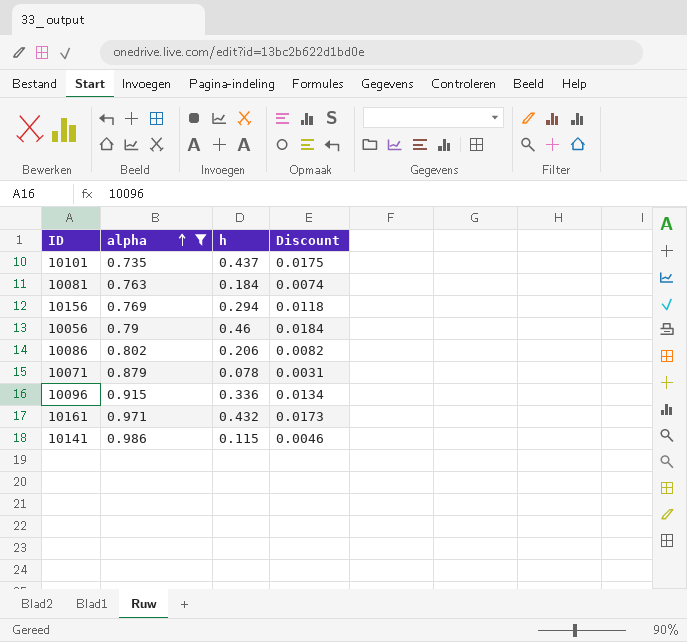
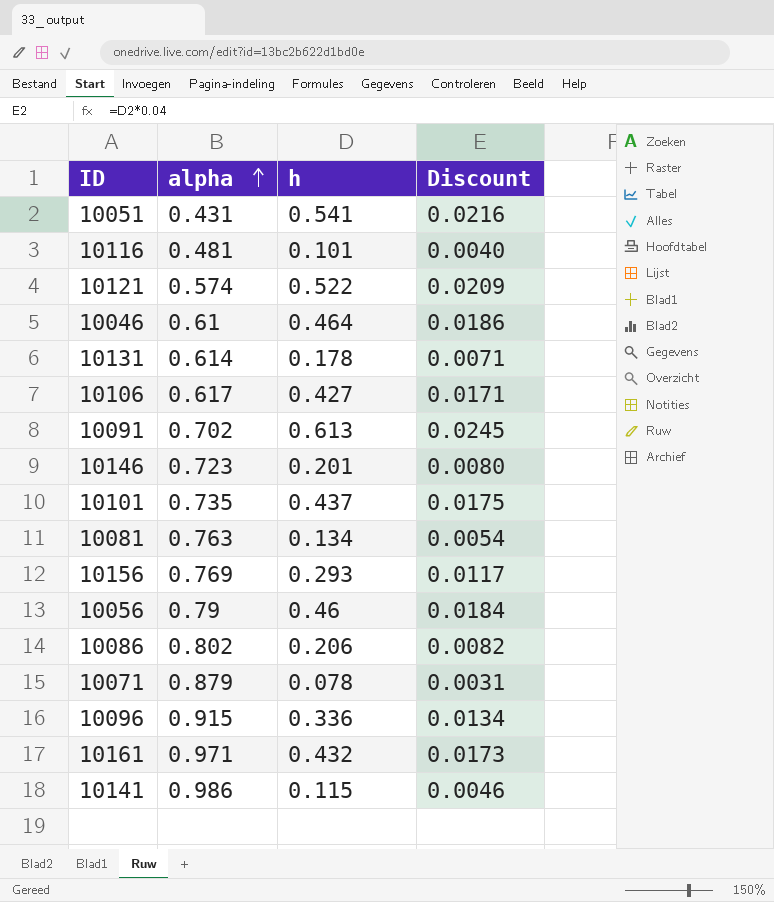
filter: alpha >= 0.735 -> none
10081 | h: 0.184 -> 0.134
10081 | Discount: 0.0074 -> 0.0054
10156 | h: 0.294 -> 0.293
10156 | Discount: 0.0118 -> 0.0117

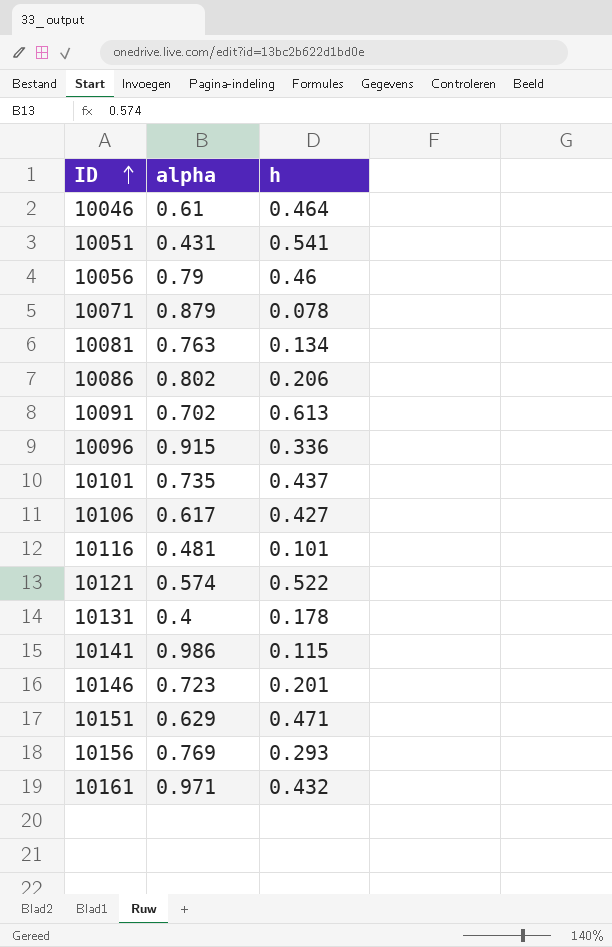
row order: alpha ascending -> ID ascending
column Discount | formula: [h] * 0.04 -> none
10131 | alpha: 0.614 -> 0.4
row 10151: none -> 0.629 | 0.471

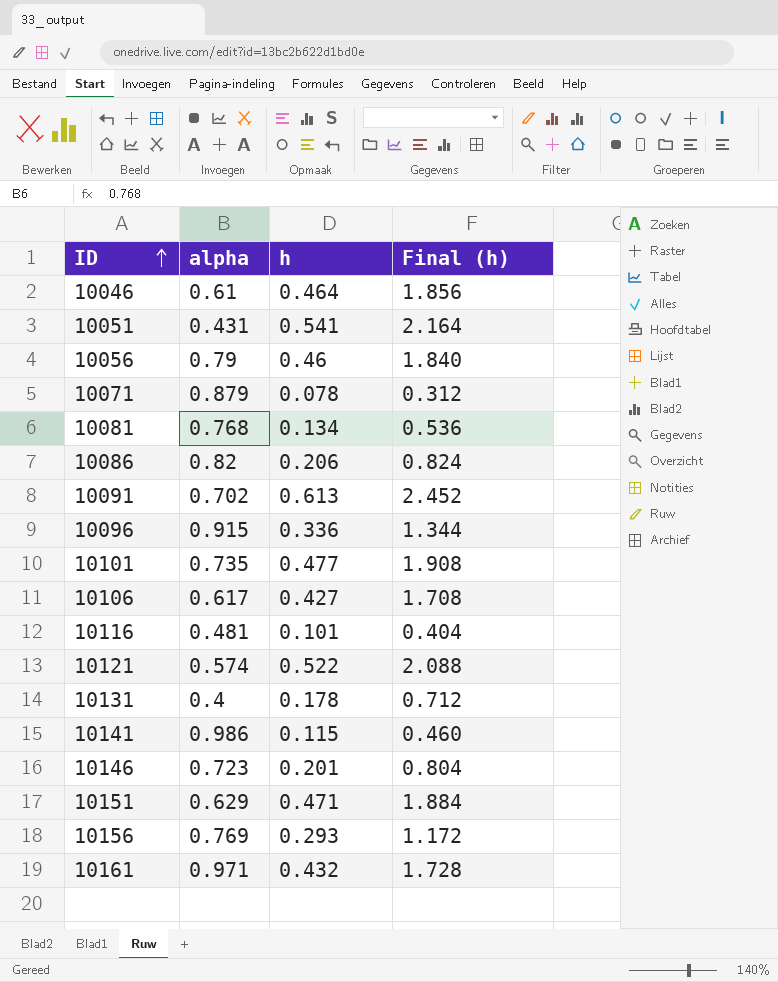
column Final (h) | formula: none -> [h] * 4
10081 | alpha: 0.763 -> 0.768
10086 | alpha: 0.802 -> 0.82
10101 | h: 0.437 -> 0.477

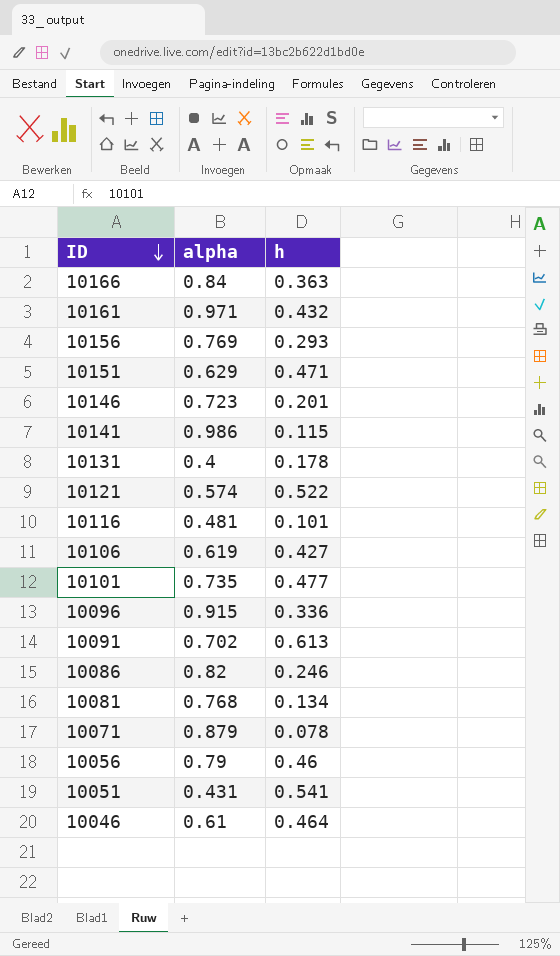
row order: ID ascending -> ID descending
column Final (h) | formula: [h] * 4 -> none
row 10166: none -> 0.84 | 0.363
10106 | alpha: 0.617 -> 0.619
10086 | h: 0.206 -> 0.246

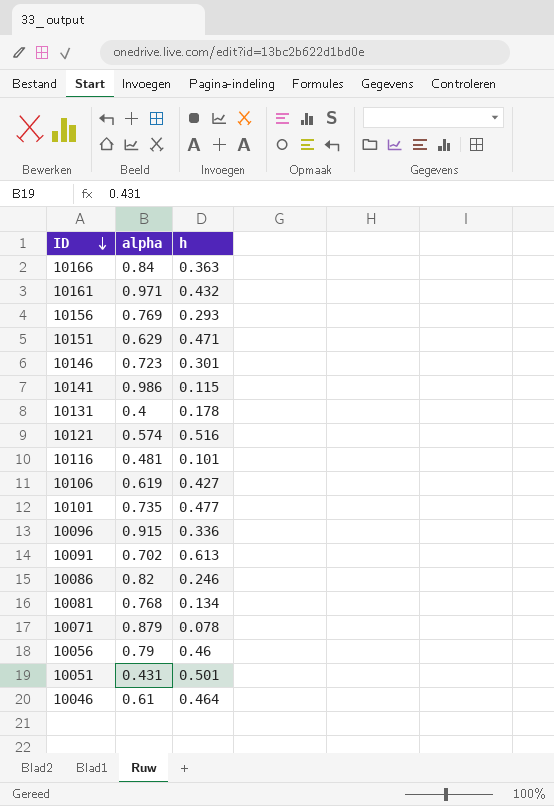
10146 | h: 0.201 -> 0.301
10121 | h: 0.522 -> 0.516
10051 | h: 0.541 -> 0.501

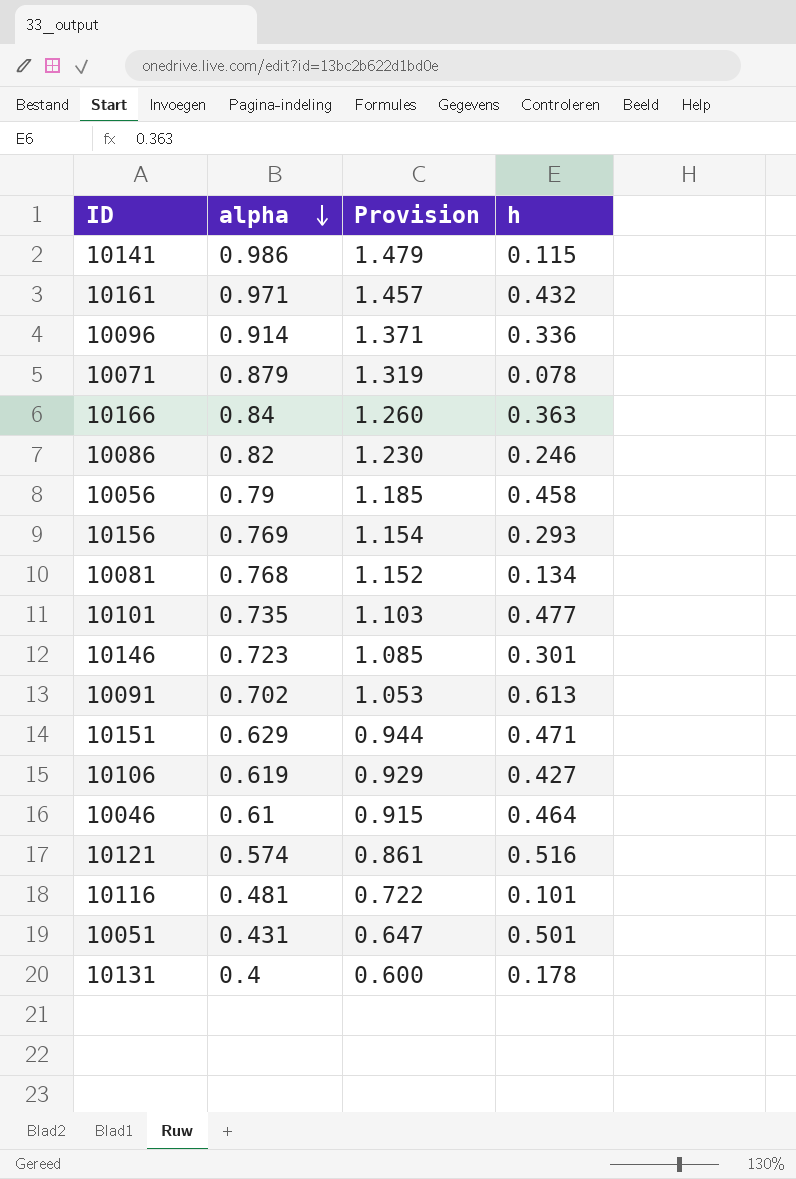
row order: ID descending -> alpha descending
column Provision | formula: none -> [alpha] * 1.5
10096 | alpha: 0.915 -> 0.914
10056 | h: 0.46 -> 0.458

